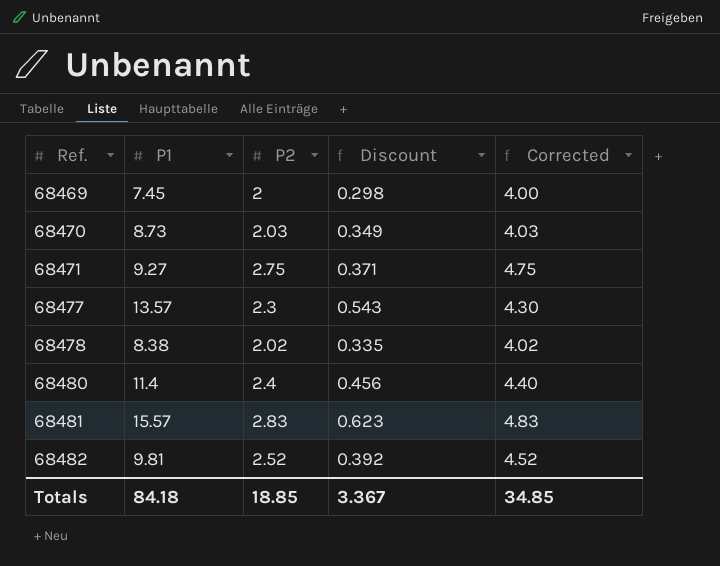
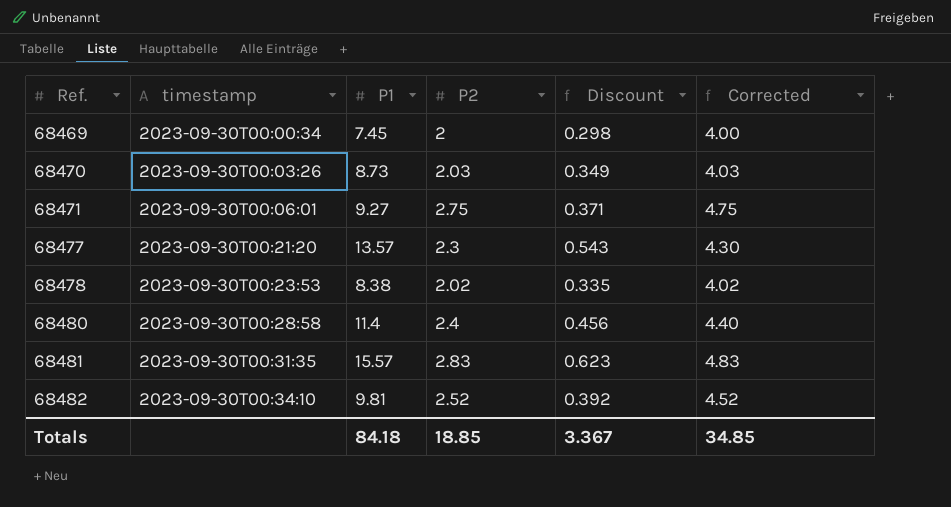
column timestamp | position: none -> 2

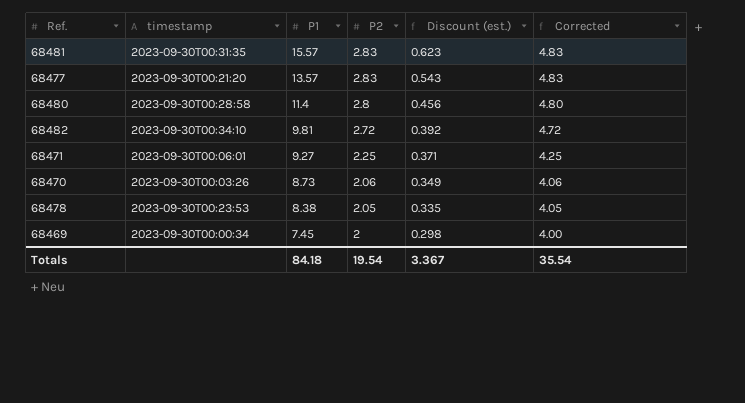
row order: Ref. ascending -> P1 descending
column name: Discount -> Discount (est.)
68477 | P2: 2.3 -> 2.83
68477 | Corrected: 4.30 -> 4.83
68480 | P2: 2.4 -> 2.8
68480 | Corrected: 4.40 -> 4.80
68482 | P2: 2.52 -> 2.72
68482 | Corrected: 4.52 -> 4.72
68471 | P2: 2.75 -> 2.25
68471 | Corrected: 4.75 -> 4.25
68470 | P2: 2.03 -> 2.06
68470 | Corrected: 4.03 -> 4.06
68478 | P2: 2.02 -> 2.05
68478 | Corrected: 4.02 -> 4.05
Totals | P2: 18.85 -> 19.54
Totals | Corrected: 34.85 -> 35.54

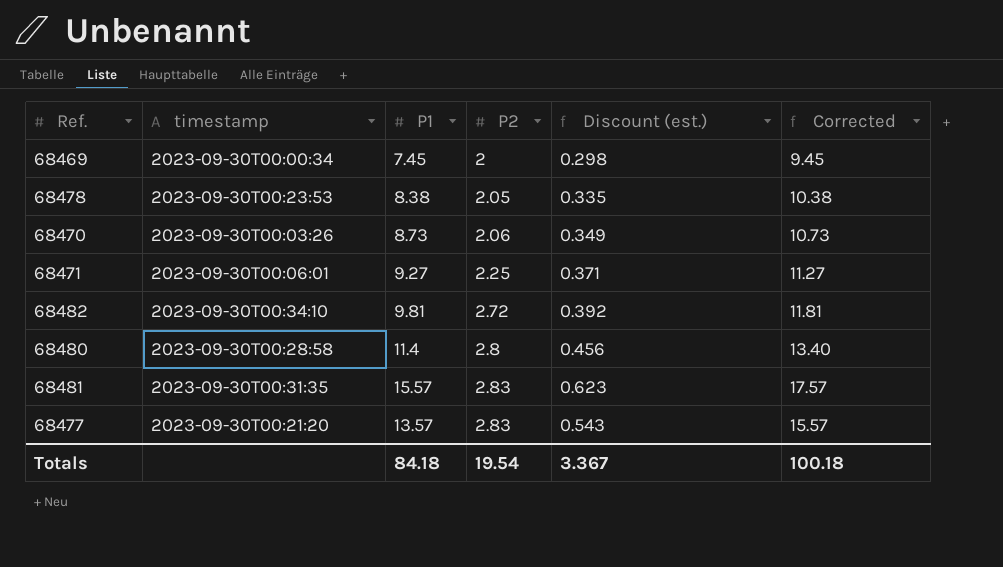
row order: P1 descending -> P2 ascending
column Corrected | formula: [P2] + 2 -> [P1] + 2
Totals | Corrected: 35.54 -> 100.18

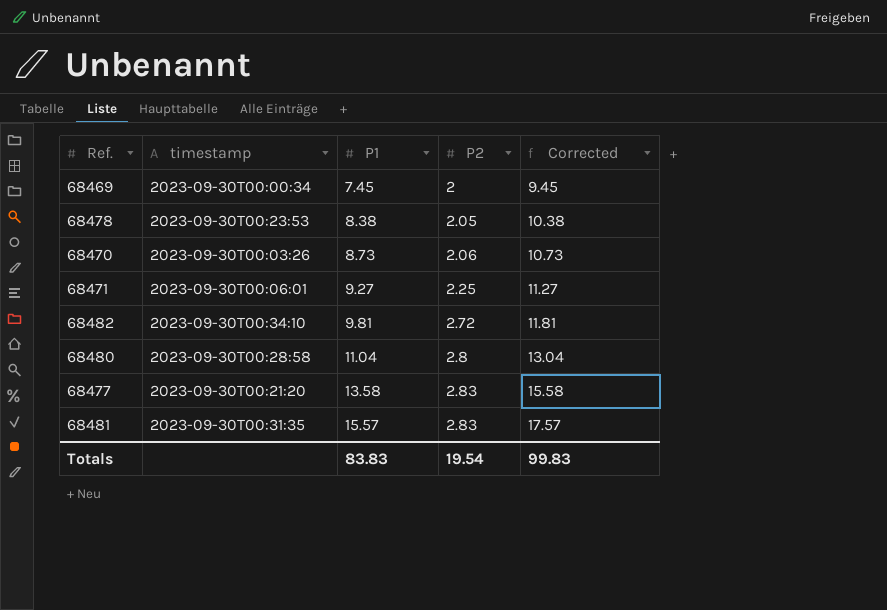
row order: P2 ascending -> P1 ascending
column Discount (est.) | formula: [P1] * 0.04 -> none
68480 | P1: 11.4 -> 11.04
68480 | Corrected: 13.40 -> 13.04
68477 | P1: 13.57 -> 13.58
68477 | Corrected: 15.57 -> 15.58
Totals | P1: 84.18 -> 83.83
Totals | Corrected: 100.18 -> 99.83

